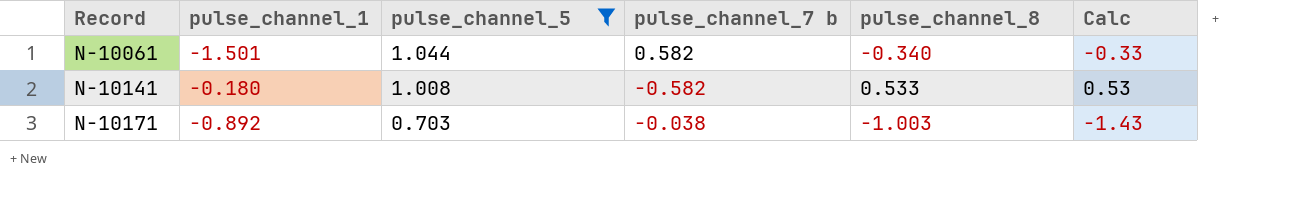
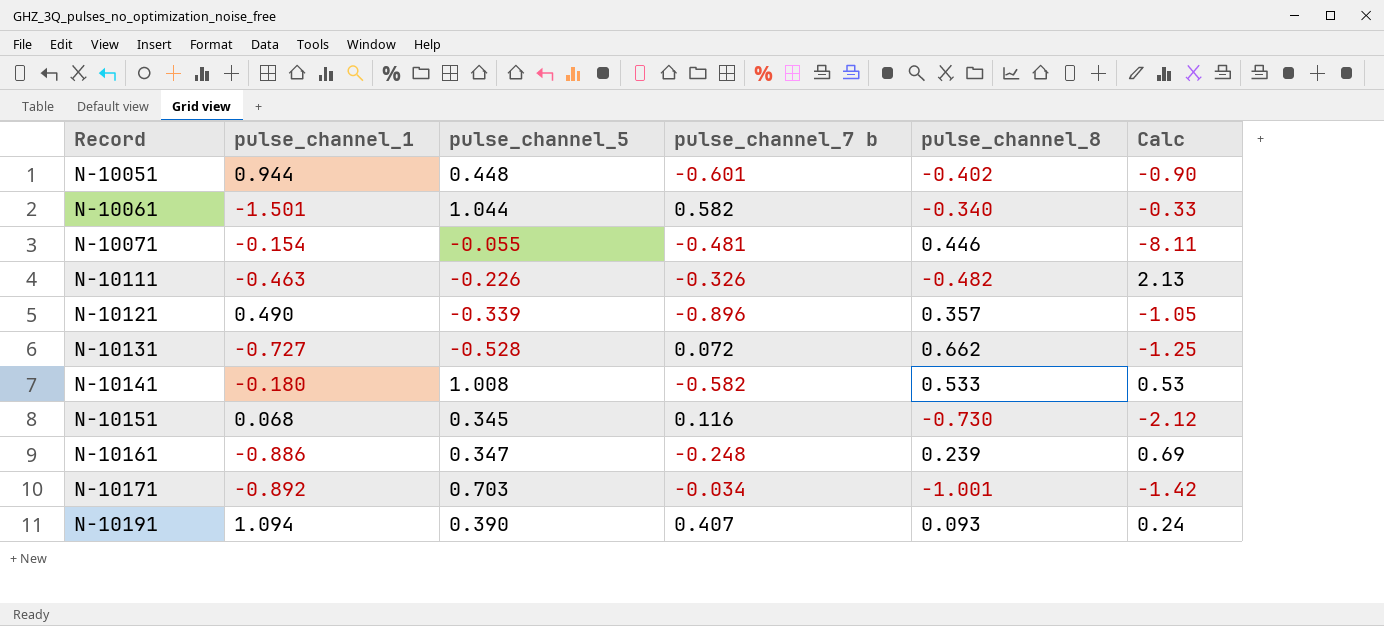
filter: pulse_channel_5 >= 0.703 -> none
N-10171 | pulse_channel_7 b: -0.038 -> -0.034
N-10171 | pulse_channel_8: -1.003 -> -1.001
N-10171 | Calc: -1.43 -> -1.42

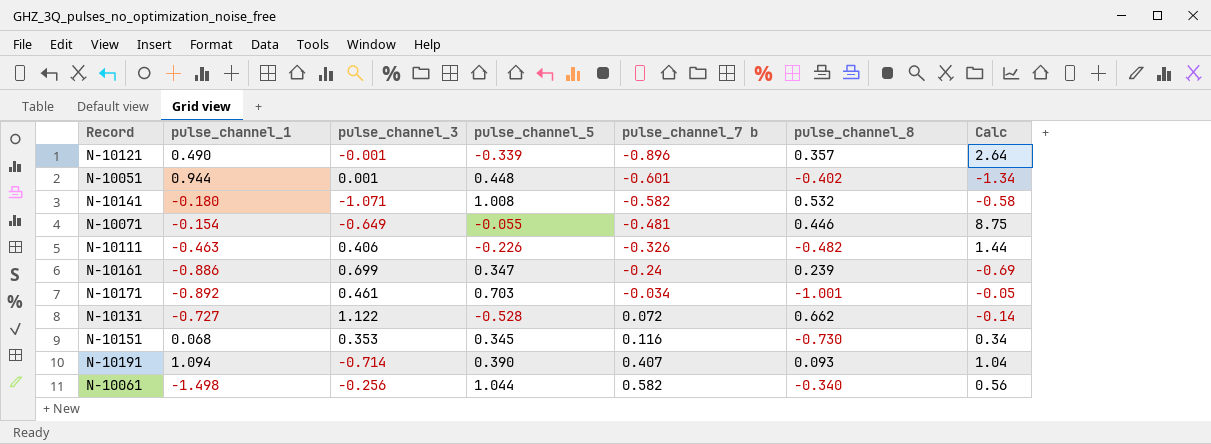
row order: Record ascending -> pulse_channel_7 b ascending
column pulse_channel_3 | position: none -> 3
column Calc | formula: [pulse_channel_8] / [pulse_channel_5] -> [pulse_channel_7 b] / [pulse_channel_5]
N-10141 | pulse_channel_8: 0.533 -> 0.532
N-10161 | pulse_channel_7 b: -0.248 -> -0.24
N-10061 | pulse_channel_1: -1.501 -> -1.498

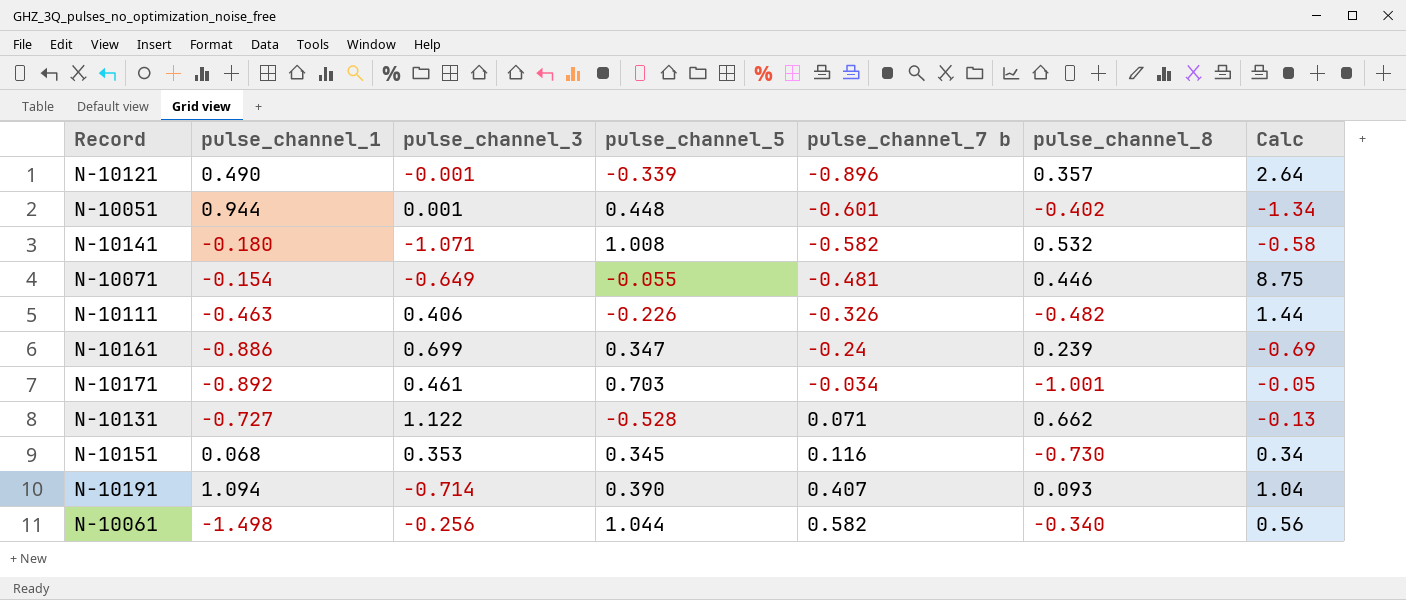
N-10131 | pulse_channel_7 b: 0.072 -> 0.071
N-10131 | Calc: -0.14 -> -0.13

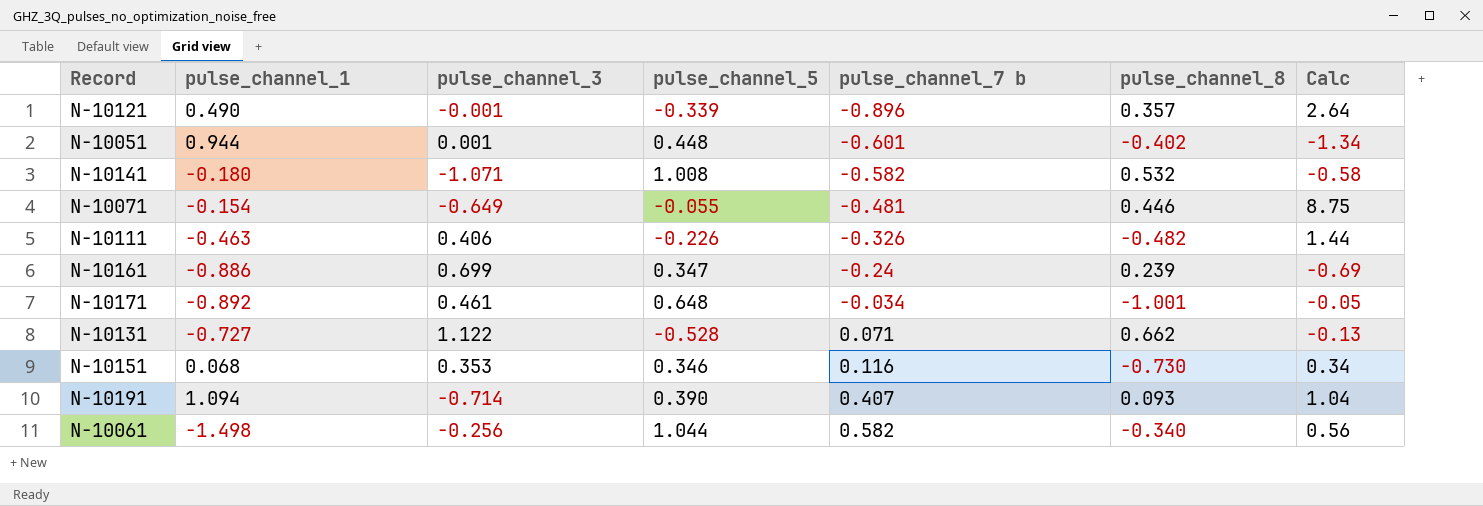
N-10171 | pulse_channel_5: 0.703 -> 0.648
N-10151 | pulse_channel_5: 0.345 -> 0.346

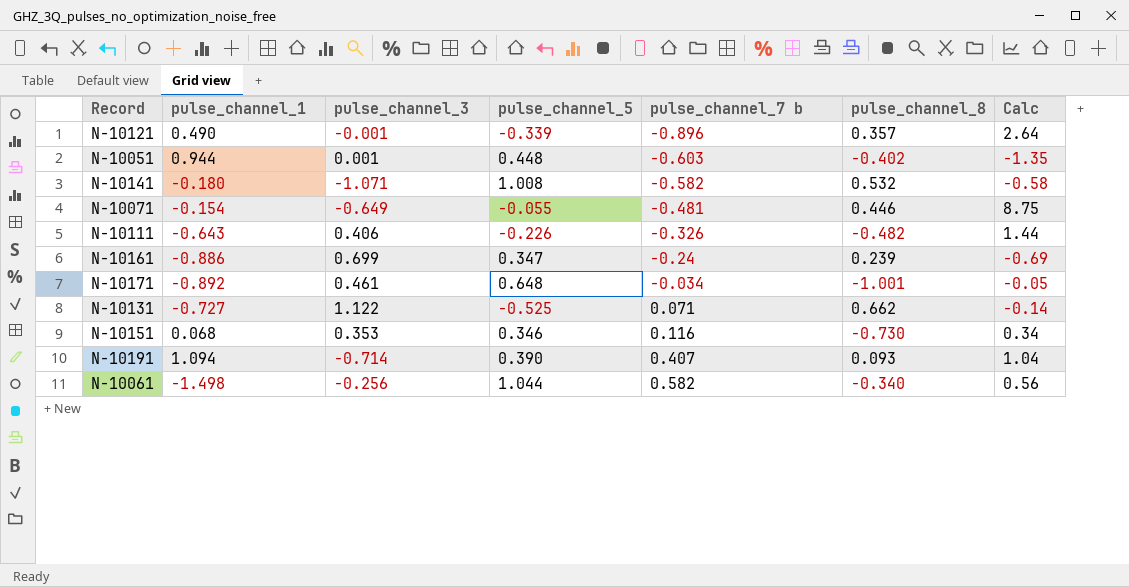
N-10051 | pulse_channel_7 b: -0.601 -> -0.603
N-10051 | Calc: -1.34 -> -1.35
N-10111 | pulse_channel_1: -0.463 -> -0.643
N-10131 | pulse_channel_5: -0.528 -> -0.525
N-10131 | Calc: -0.13 -> -0.14

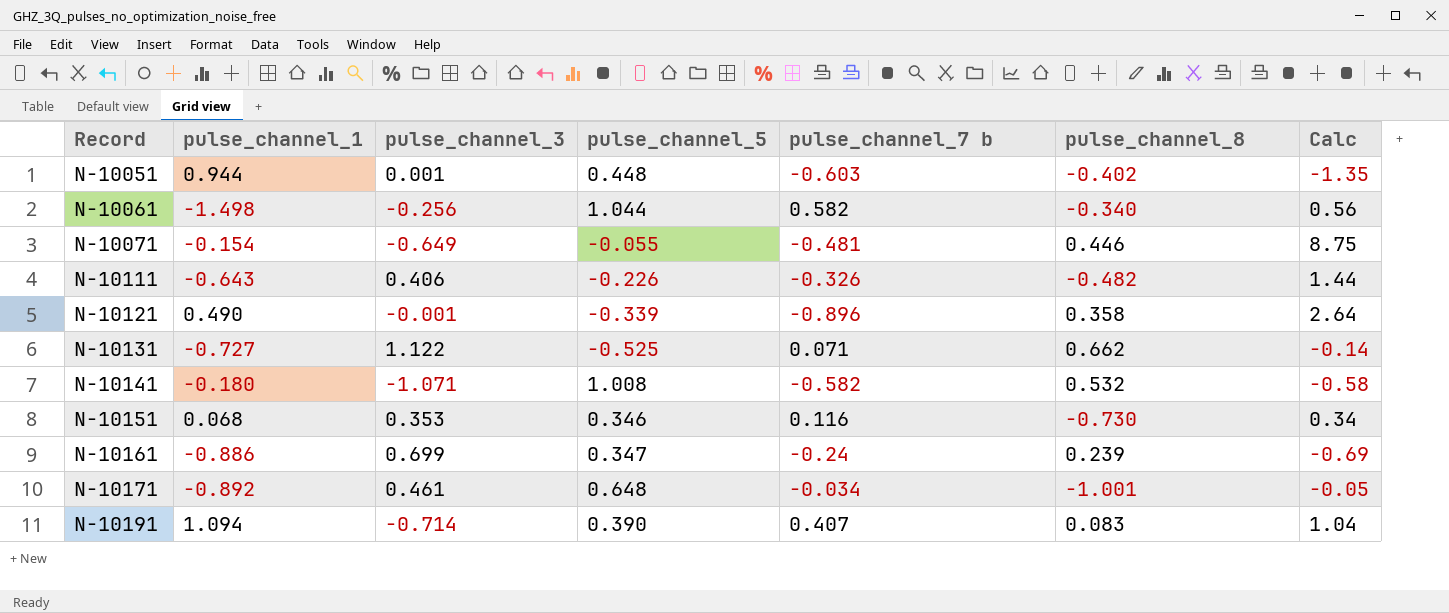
row order: pulse_channel_7 b ascending -> Record ascending
N-10121 | pulse_channel_8: 0.357 -> 0.358
N-10191 | pulse_channel_8: 0.093 -> 0.083

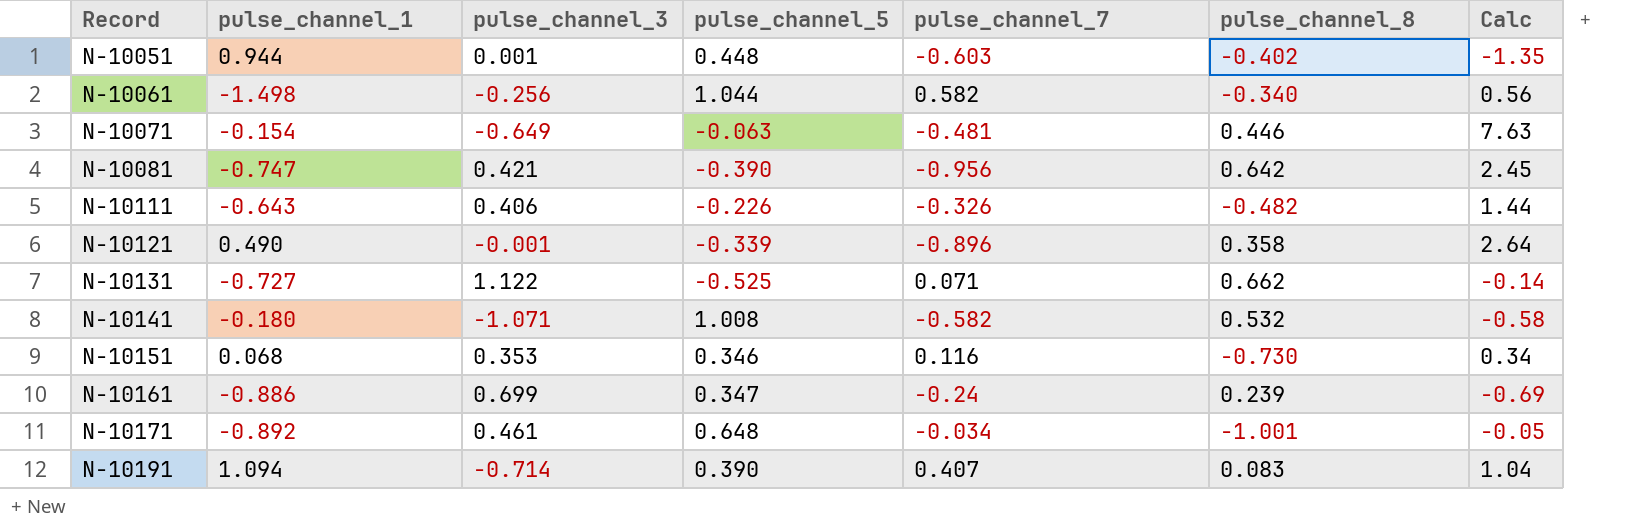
column name: pulse_channel_7 b -> pulse_channel_7
N-10071 | pulse_channel_5: -0.055 -> -0.063
N-10071 | Calc: 8.75 -> 7.63
row N-10081: none -> -0.747 | 0.421 | -0.390 | -0.956 | 0.642 | 2.45

